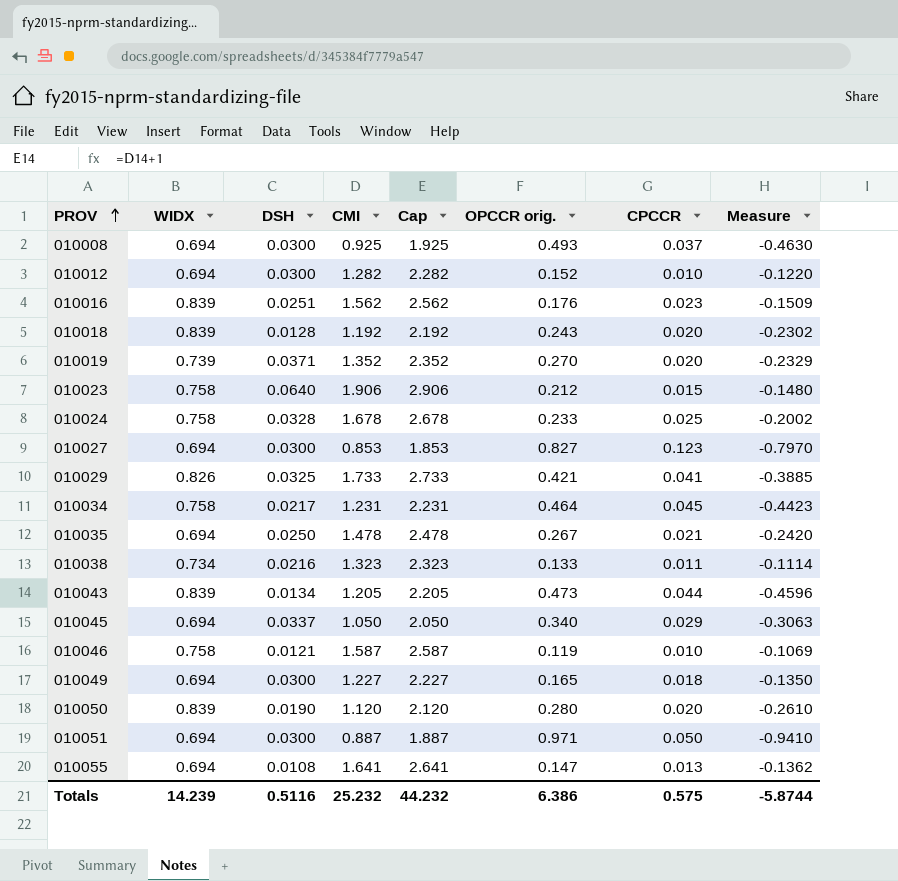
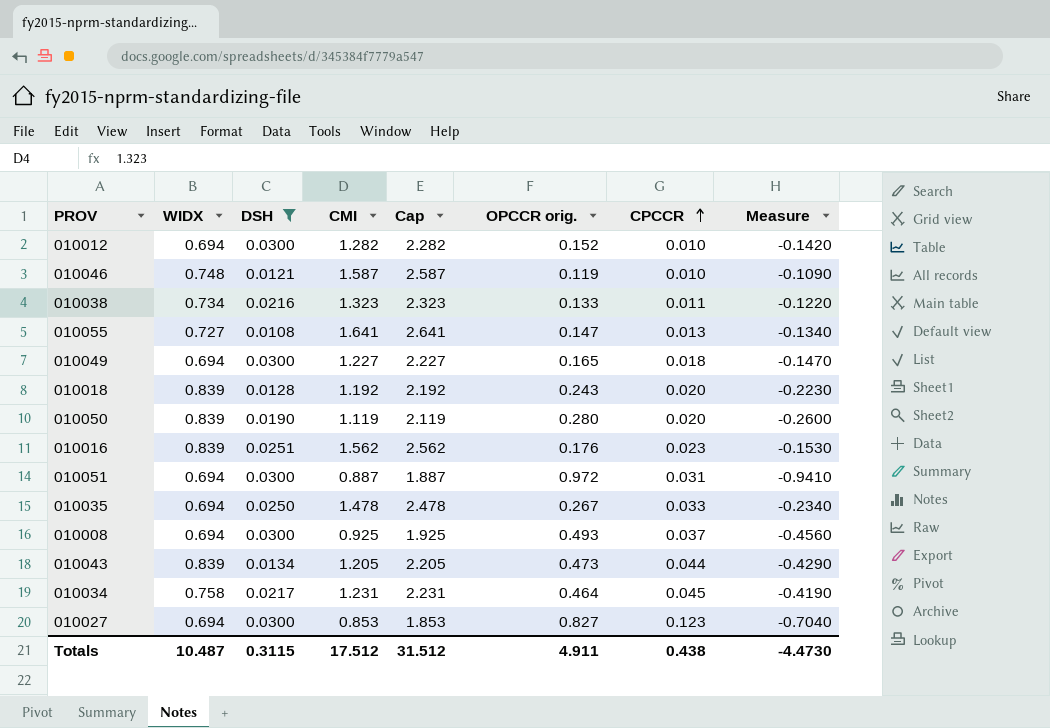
filter: none -> DSH <= 0.0300
row order: PROV ascending -> CPCCR ascending
column Measure | formula: [DSH] - [OPCCR orig.] -> [CPCCR] - [OPCCR orig.]
010046 | WIDX: 0.758 -> 0.748
010055 | WIDX: 0.694 -> 0.727
010050 | CMI: 1.120 -> 1.119
010050 | Cap: 2.120 -> 2.119
010051 | OPCCR orig.: 0.971 -> 0.972
010051 | CPCCR: 0.050 -> 0.031
010035 | CPCCR: 0.021 -> 0.033
Totals | WIDX: 14.239 -> 10.487
Totals | DSH: 0.5116 -> 0.3115
Totals | CMI: 25.232 -> 17.512
Totals | Cap: 44.232 -> 31.512
Totals | OPCCR orig.: 6.386 -> 4.911
Totals | CPCCR: 0.575 -> 0.438
Totals | Measure: -5.8744 -> -4.4730

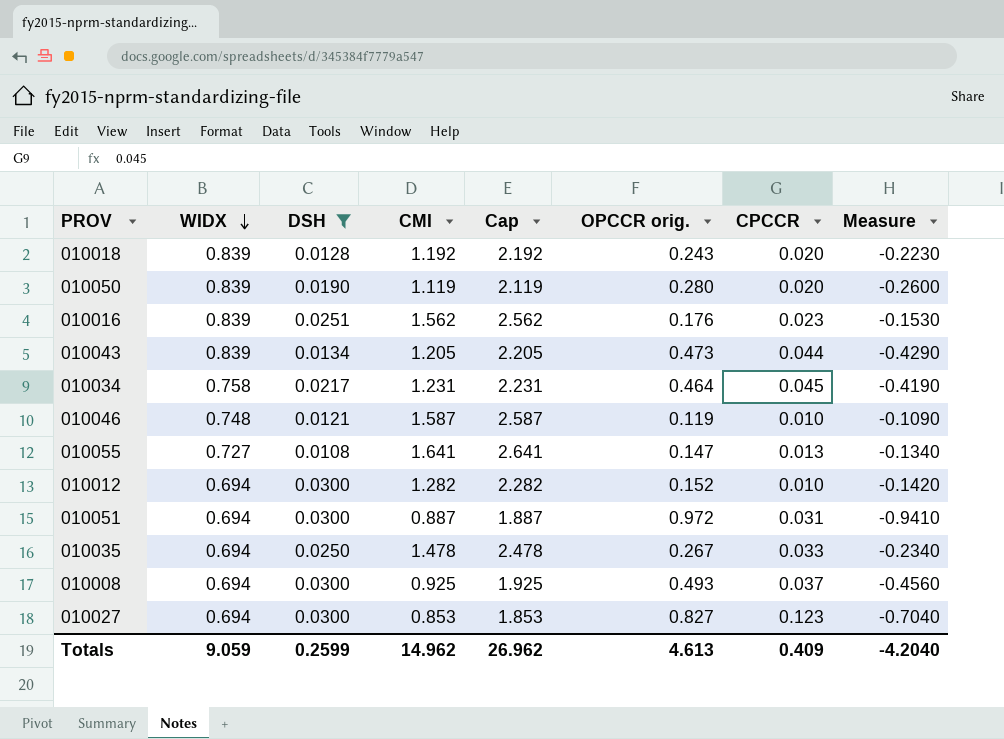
row order: CPCCR ascending -> WIDX descending
row 010038: 0.734 | 0.0216 | 1.323 | 2.323 | 0.133 | 0.011 | -0.1220 -> none
row 010049: 0.694 | 0.0300 | 1.227 | 2.227 | 0.165 | 0.018 | -0.1470 -> none
Totals | WIDX: 10.487 -> 9.059
Totals | DSH: 0.3115 -> 0.2599
Totals | CMI: 17.512 -> 14.962
Totals | Cap: 31.512 -> 26.962
Totals | OPCCR orig.: 4.911 -> 4.613
Totals | CPCCR: 0.438 -> 0.409
Totals | Measure: -4.4730 -> -4.2040

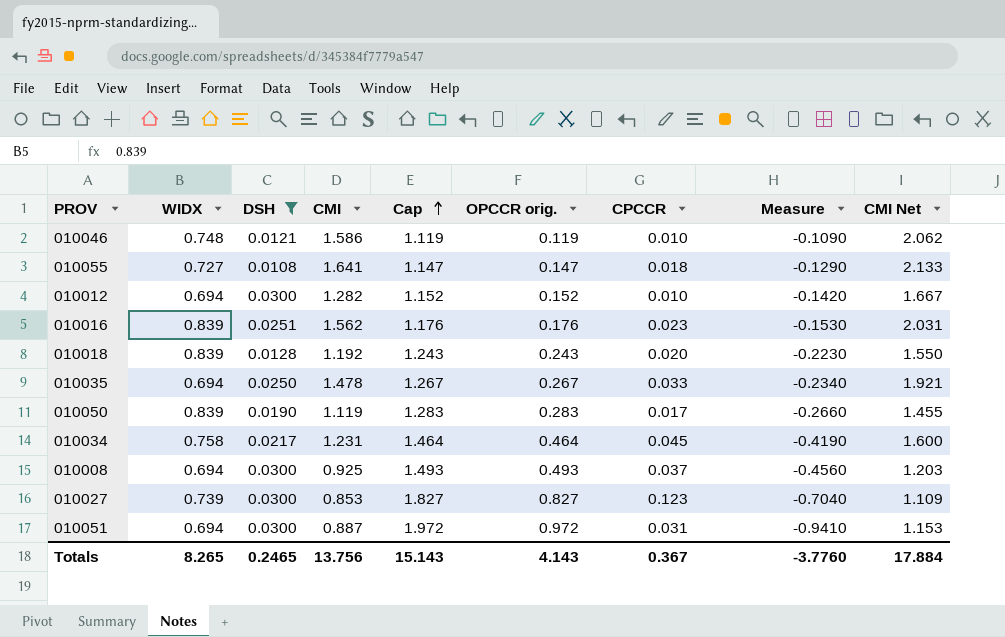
row order: WIDX descending -> Cap ascending
column Cap | formula: [CMI] + 1 -> [OPCCR orig.] + 1
column CMI Net | formula: none -> [CMI] * 1.3
row 010043: 0.839 | 0.0134 | 1.205 | 2.205 | 0.473 | 0.044 | -0.4290 -> none
010046 | CMI: 1.587 -> 1.586
010055 | CPCCR: 0.013 -> 0.018
010055 | Measure: -0.1340 -> -0.1290
010050 | OPCCR orig.: 0.280 -> 0.283
010050 | CPCCR: 0.020 -> 0.017
010050 | Measure: -0.2600 -> -0.2660
010027 | WIDX: 0.694 -> 0.739
Totals | WIDX: 9.059 -> 8.265
Totals | DSH: 0.2599 -> 0.2465
Totals | CMI: 14.962 -> 13.756
Totals | Cap: 26.962 -> 15.143
Totals | OPCCR orig.: 4.613 -> 4.143
Totals | CPCCR: 0.409 -> 0.367
Totals | Measure: -4.2040 -> -3.7760

